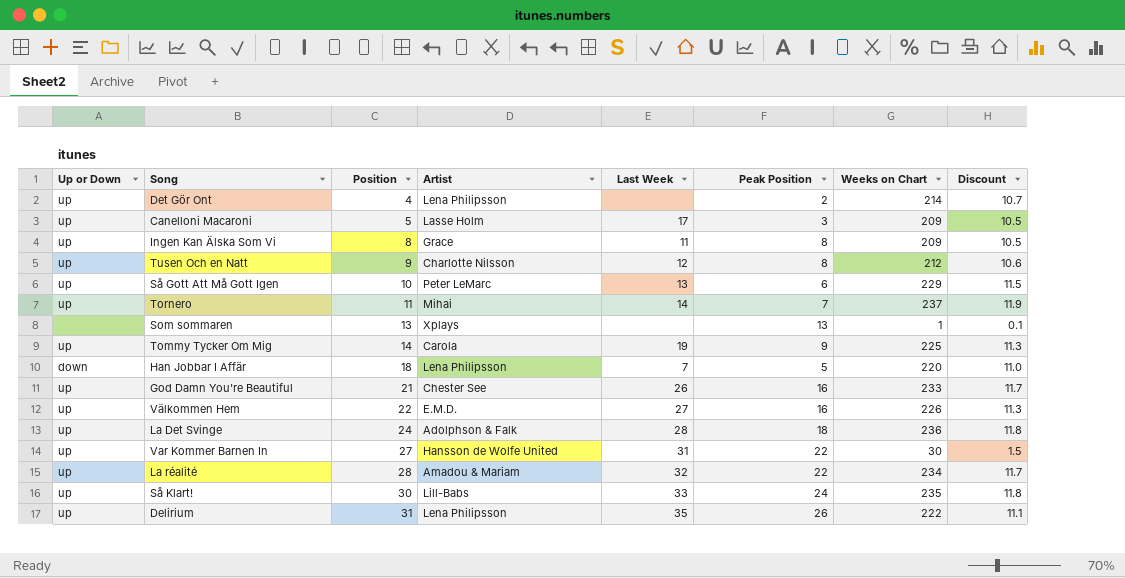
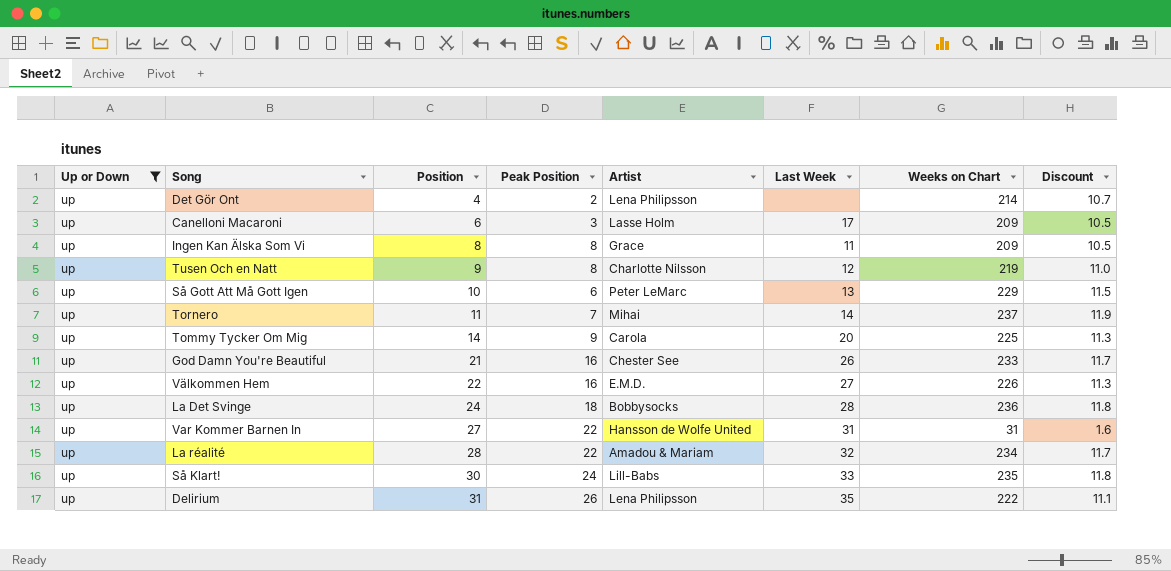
filter: none -> Up or Down = up
column Peak Position | position: 6 -> 4
Canelloni Macaroni | Position: 5 -> 6
Tusen Och en Natt | Weeks on Chart: 212 -> 219
Tusen Och en Natt | Discount: 10.6 -> 11.0
Tommy Tycker Om Mig | Last Week: 19 -> 20
La Det Svinge | Artist: Adolphson & Falk -> Bobbysocks
Var Kommer Barnen In | Weeks on Chart: 30 -> 31
Var Kommer Barnen In | Discount: 1.5 -> 1.6

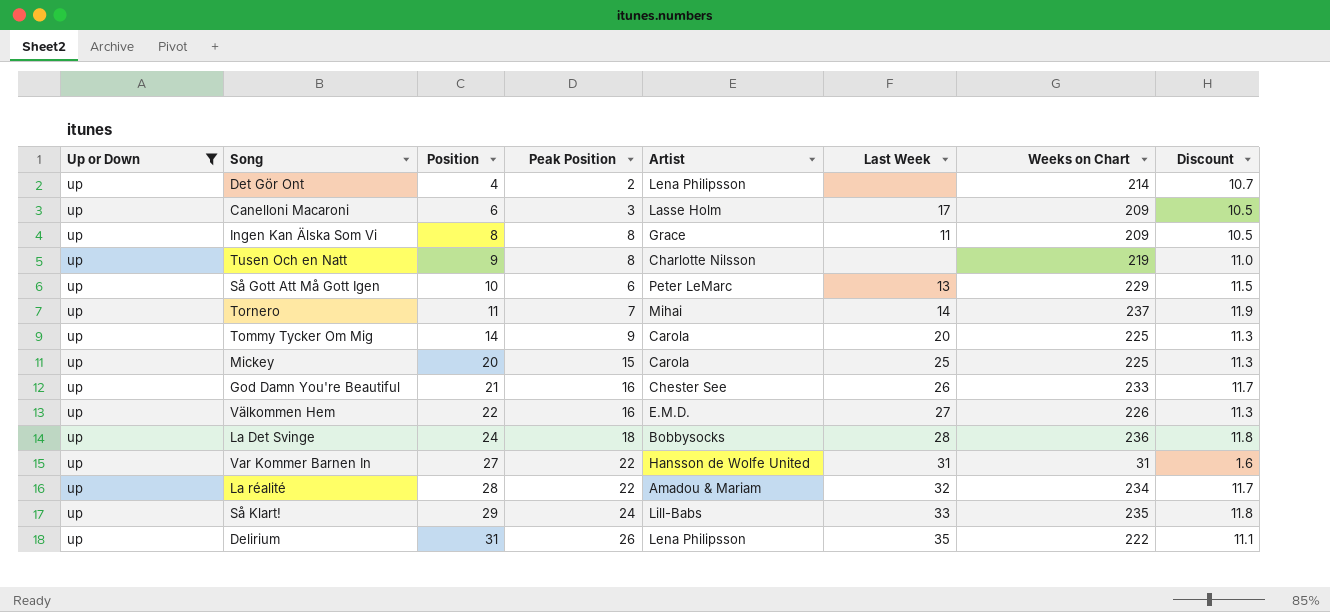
Tusen Och en Natt | Last Week: 12 -> none
row Mickey: none -> up | 20 | 15 | Carola | 25 | 225 | 11.3
Så Klart! | Position: 30 -> 29

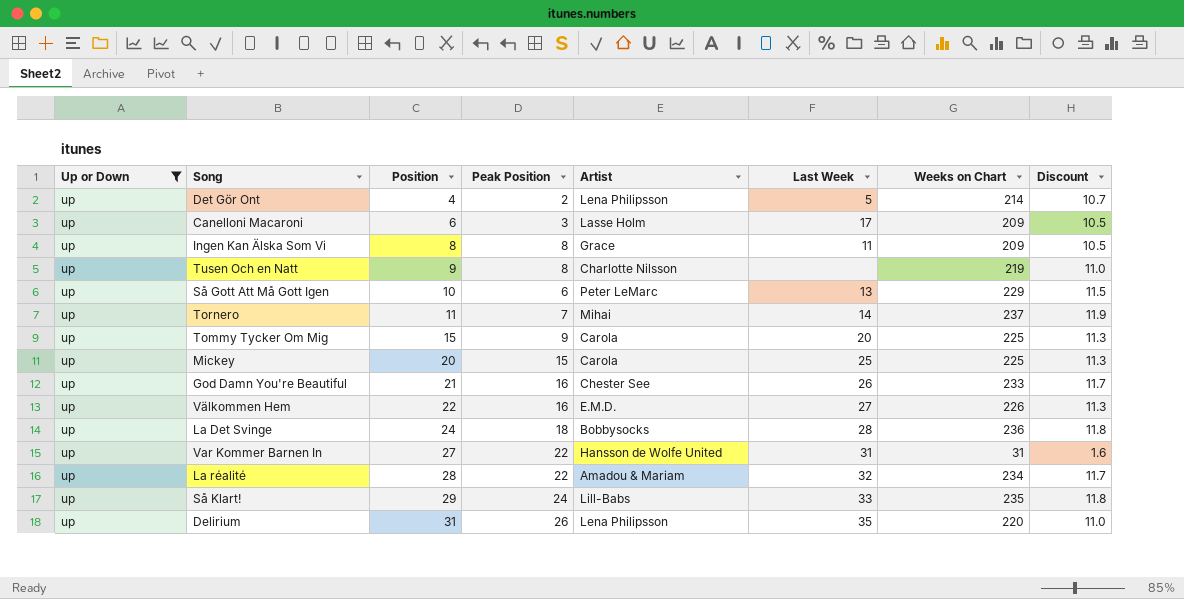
Det Gör Ont | Last Week: none -> 5
Tommy Tycker Om Mig | Position: 14 -> 15
Delirium | Weeks on Chart: 222 -> 220
Delirium | Discount: 11.1 -> 11.0

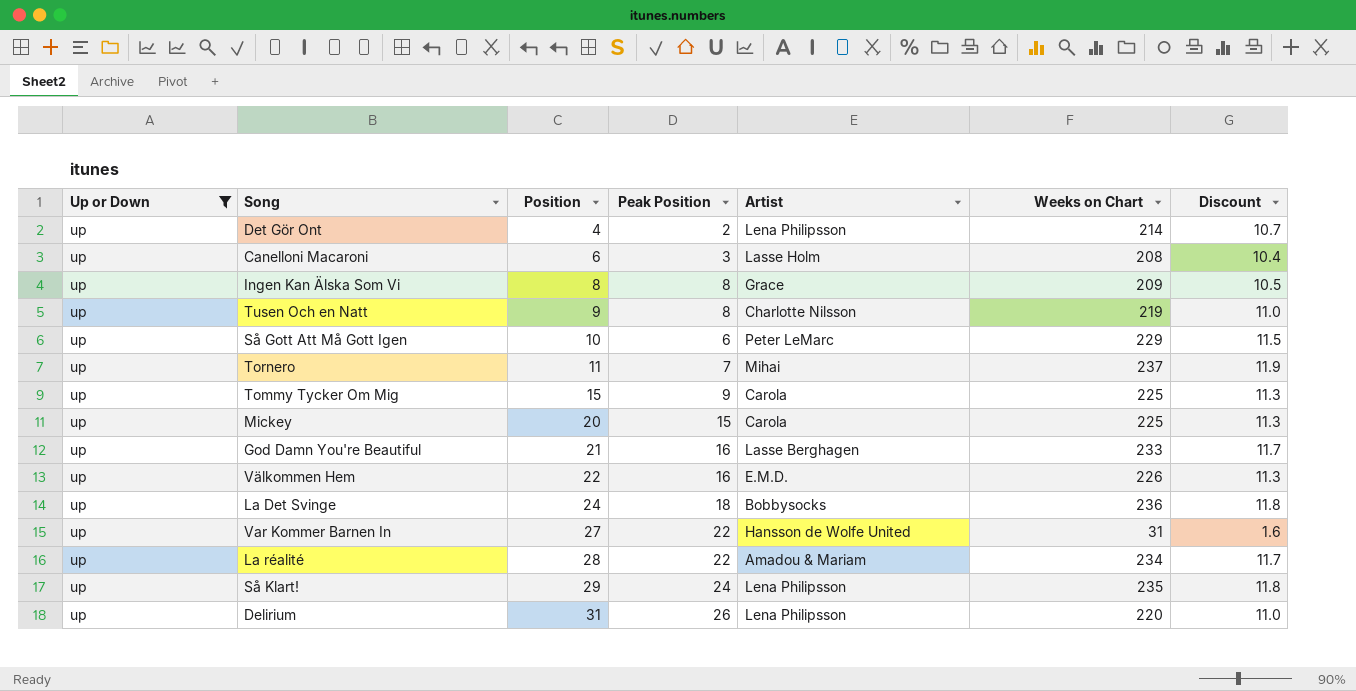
column Last Week | position: 6 -> none
Canelloni Macaroni | Weeks on Chart: 209 -> 208
Canelloni Macaroni | Discount: 10.5 -> 10.4
God Damn You're Beautiful | Artist: Chester See -> Lasse Berghagen
Så Klart! | Artist: Lill-Babs -> Lena Philipsson

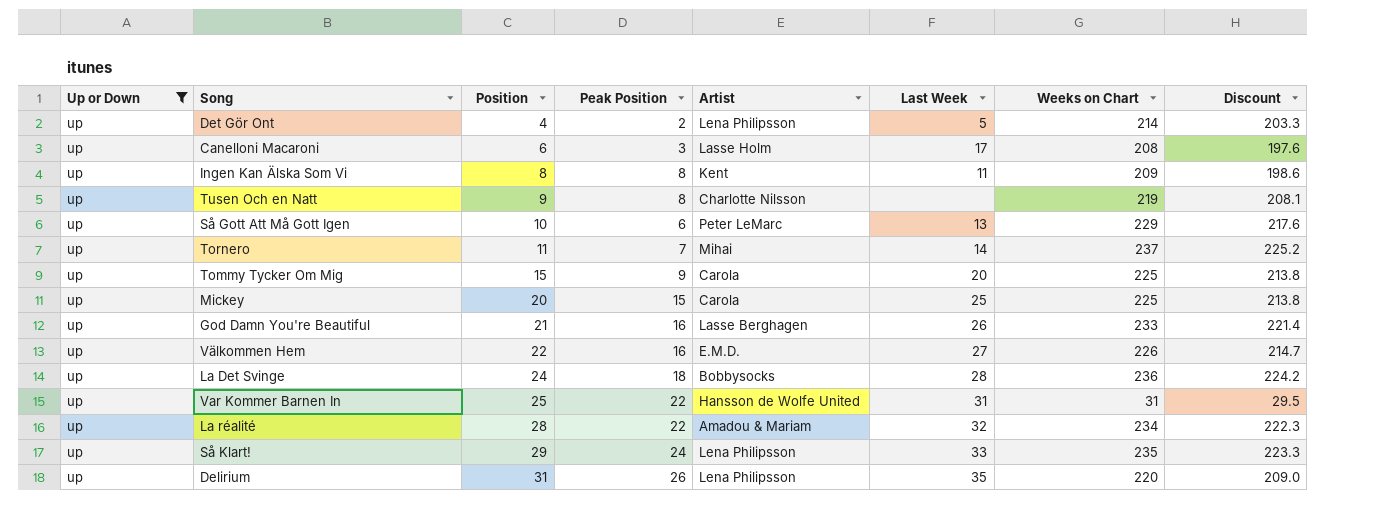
column Last Week | position: none -> 6
column Discount | formula: [Weeks on Chart] * 0.05 -> [Weeks on Chart] * 0.95
Ingen Kan Älska Som Vi | Artist: Grace -> Kent
Var Kommer Barnen In | Position: 27 -> 25

